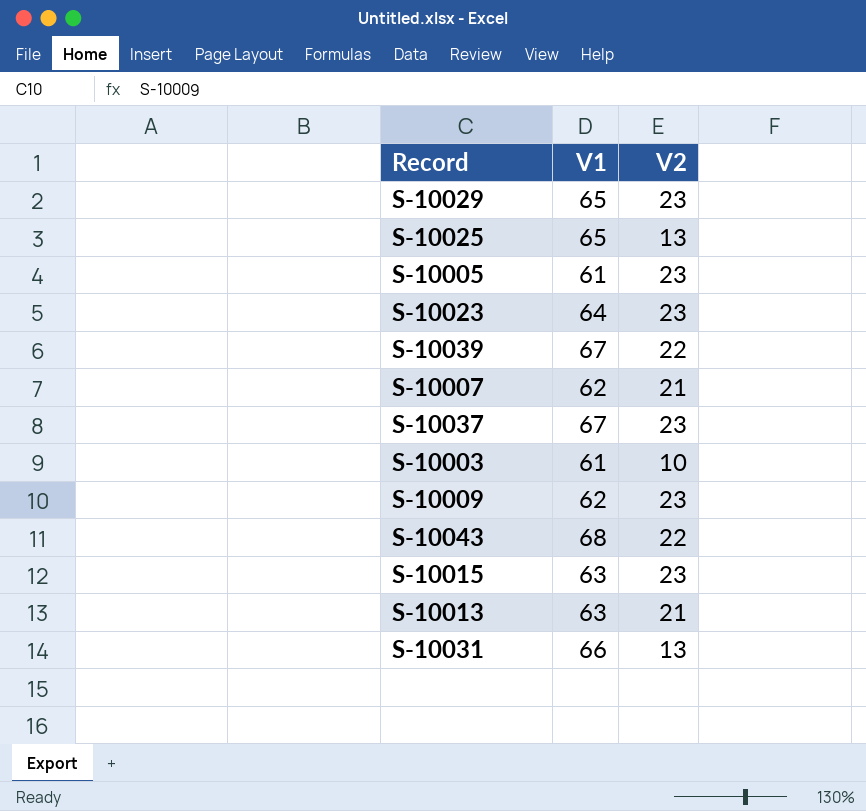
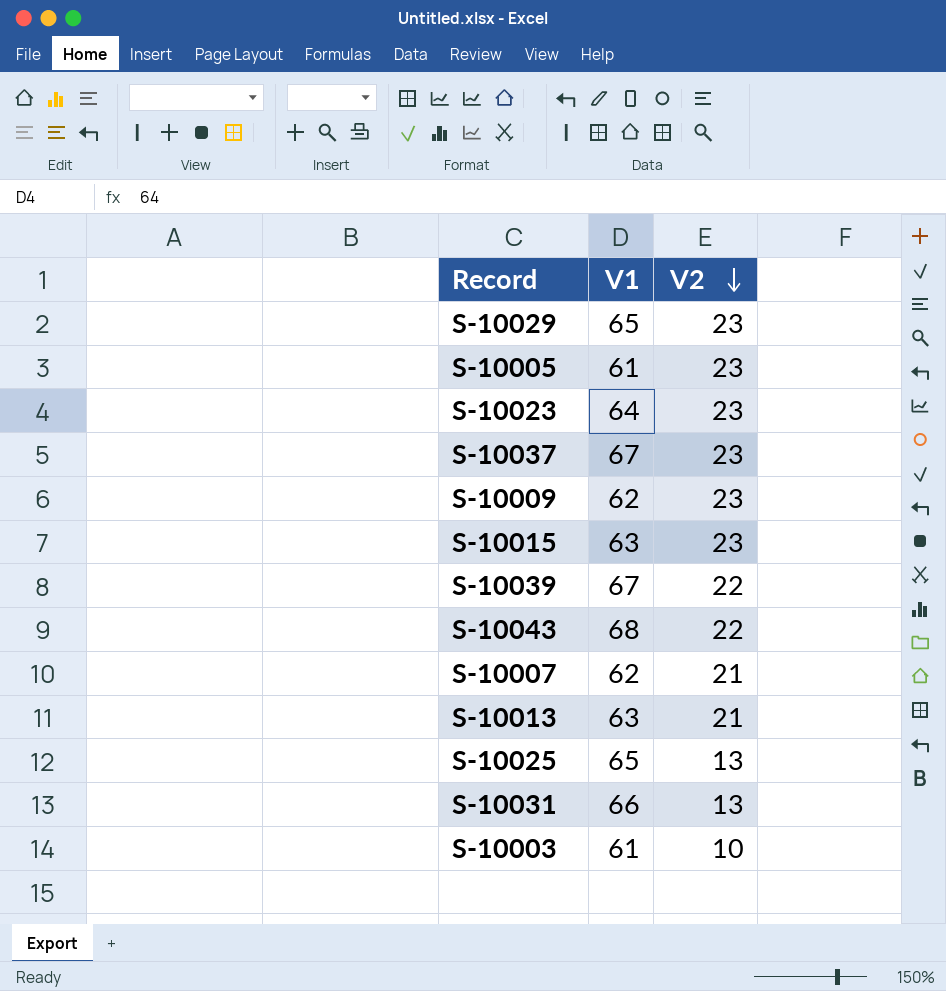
row order: none -> V2 descending

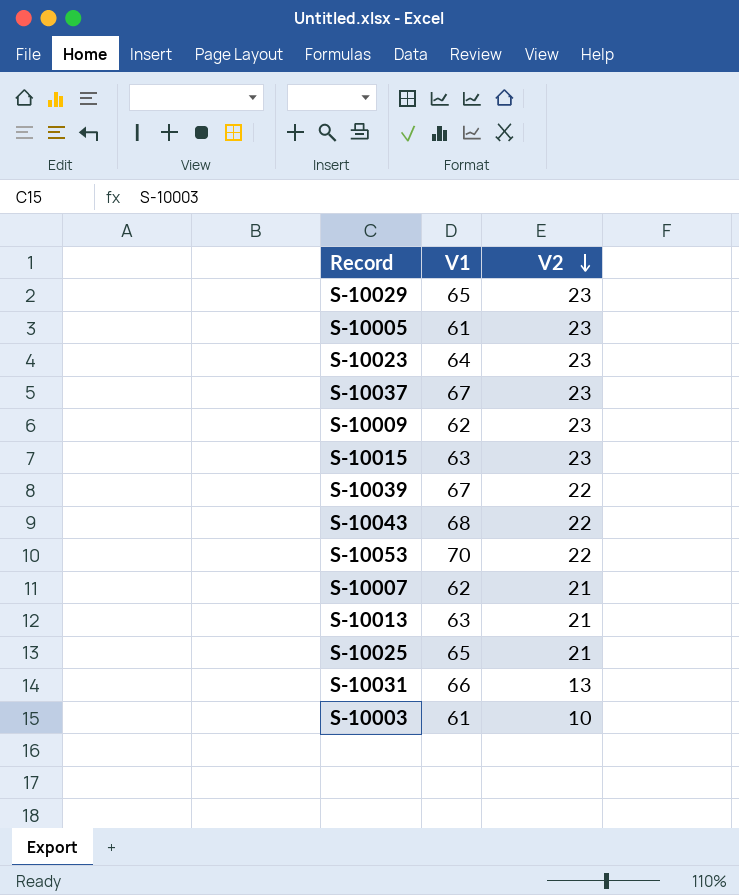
row S-10053: none -> 70 | 22
S-10025 | V2: 13 -> 21

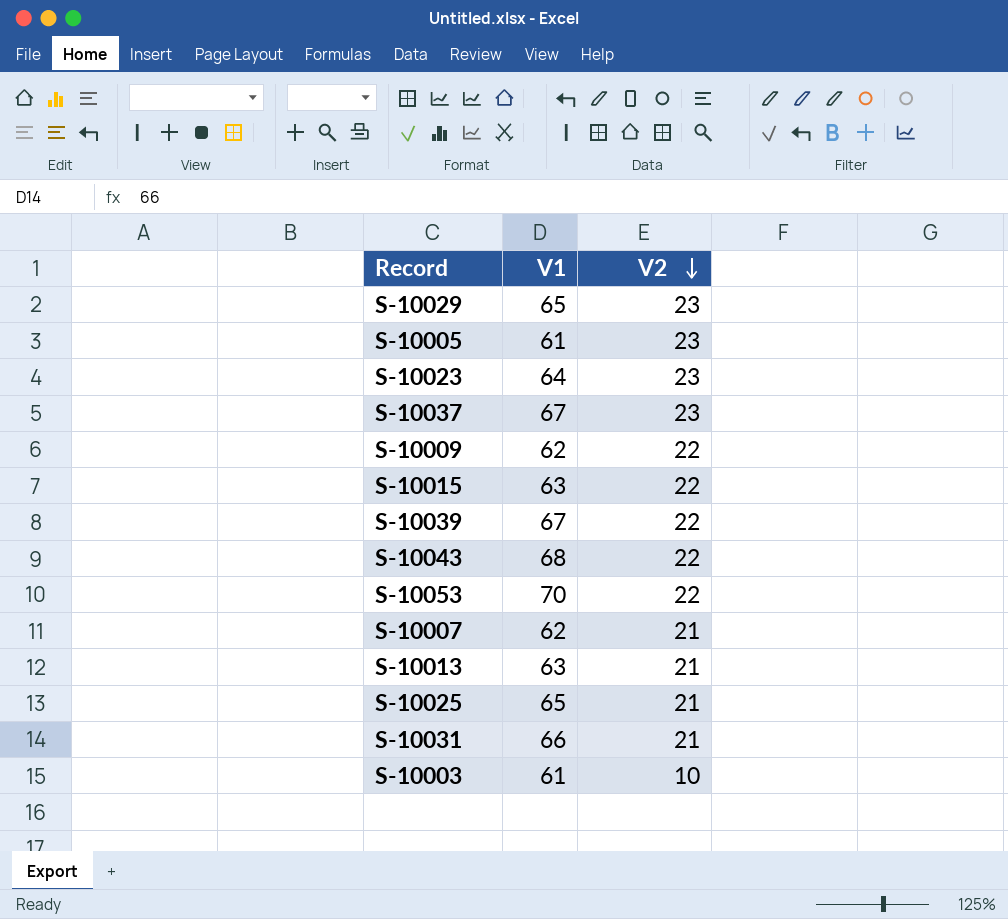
S-10009 | V2: 23 -> 22
S-10015 | V2: 23 -> 22
S-10031 | V2: 13 -> 21

